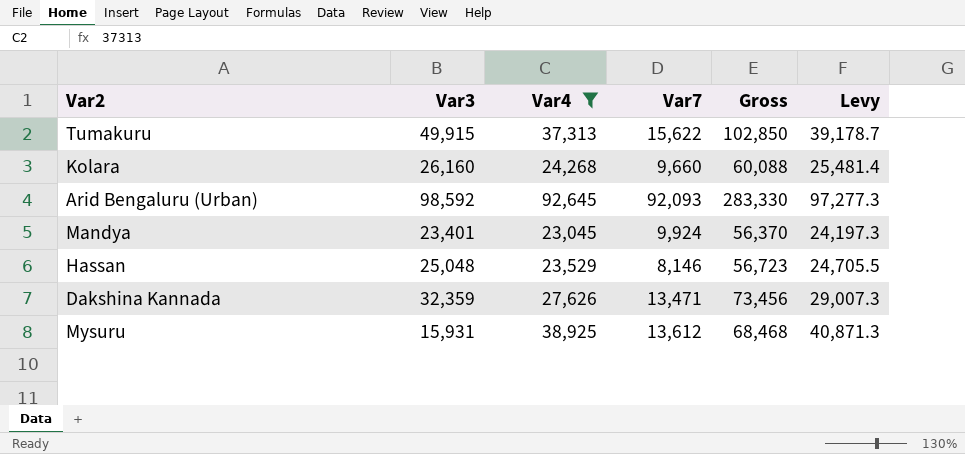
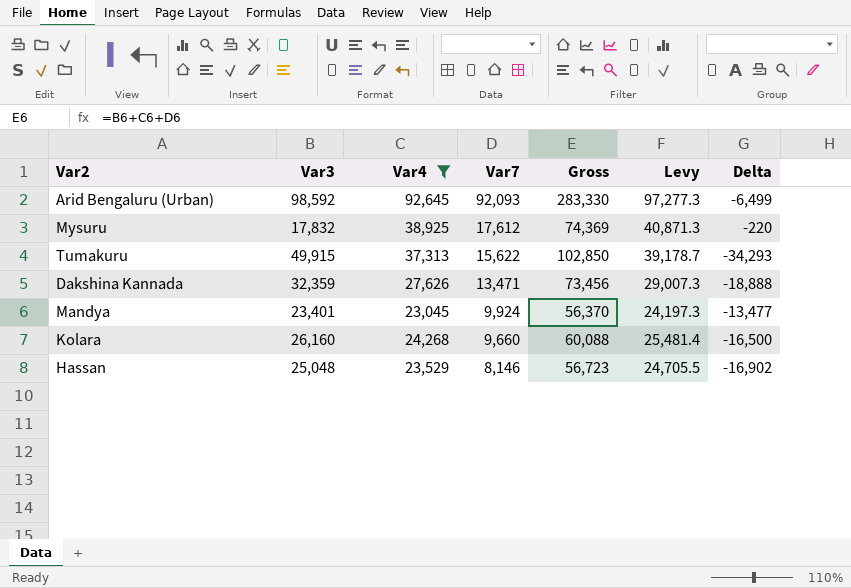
row order: none -> Var7 descending
column Delta | formula: none -> [Var7] - [Var3]
Mysuru | Var3: 15,931 -> 17,832
Mysuru | Var7: 13,612 -> 17,612
Mysuru | Gross: 68,468 -> 74,369

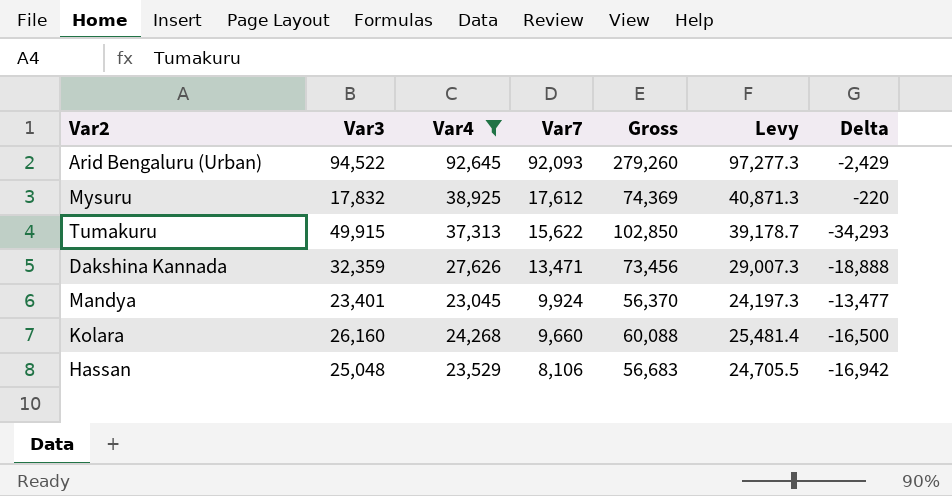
Arid Bengaluru (Urban) | Var3: 98,592 -> 94,522
Arid Bengaluru (Urban) | Gross: 283,330 -> 279,260
Arid Bengaluru (Urban) | Delta: -6,499 -> -2,429
Hassan | Var7: 8,146 -> 8,106
Hassan | Gross: 56,723 -> 56,683
Hassan | Delta: -16,902 -> -16,942

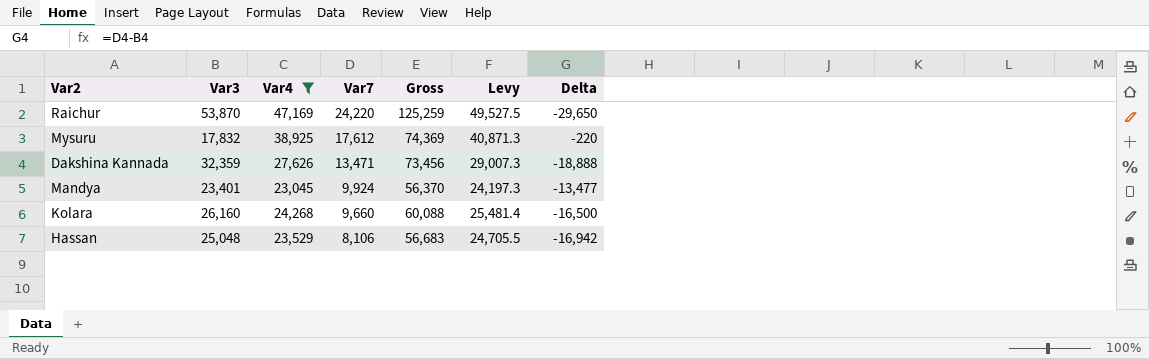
row Arid Bengaluru (Urban): 94,522 | 92,645 | 92,093 | 279,260 | 97,277.3 | -2,429 -> none
row Tumakuru: 49,915 | 37,313 | 15,622 | 102,850 | 39,178.7 | -34,293 -> none
row Raichur: none -> 53,870 | 47,169 | 24,220 | 125,259 | 49,527.5 | -29,650

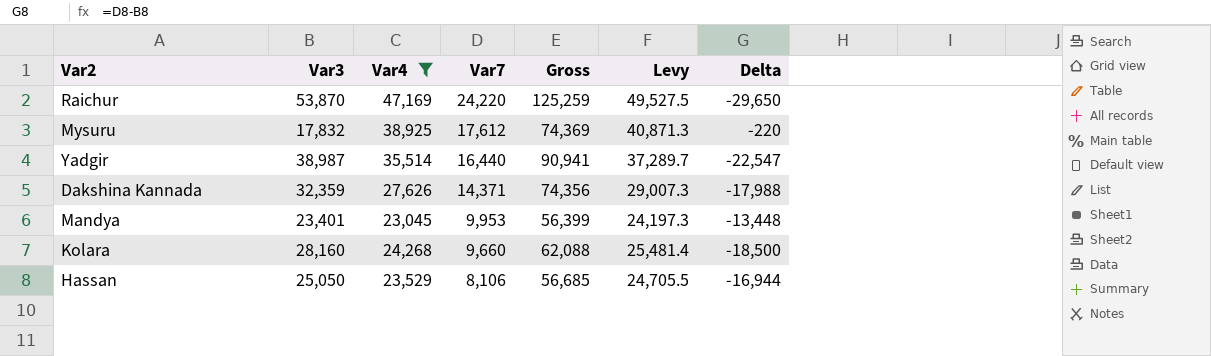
row Yadgir: none -> 38,987 | 35,514 | 16,440 | 90,941 | 37,289.7 | -22,547
Dakshina Kannada | Var7: 13,471 -> 14,371
Dakshina Kannada | Gross: 73,456 -> 74,356
Dakshina Kannada | Delta: -18,888 -> -17,988
Mandya | Var7: 9,924 -> 9,953
Mandya | Gross: 56,370 -> 56,399
Mandya | Delta: -13,477 -> -13,448
Kolara | Var3: 26,160 -> 28,160
Kolara | Gross: 60,088 -> 62,088
Kolara | Delta: -16,500 -> -18,500
Hassan | Var3: 25,048 -> 25,050
Hassan | Gross: 56,683 -> 56,685
Hassan | Delta: -16,942 -> -16,944

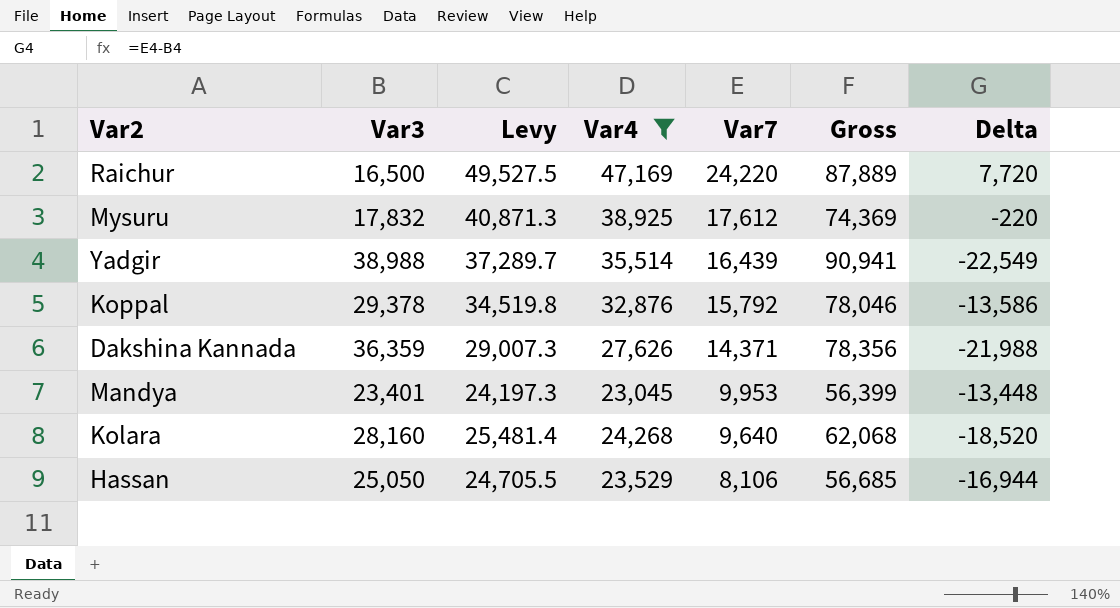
column Levy | position: 6 -> 3
Raichur | Var3: 53,870 -> 16,500
Raichur | Gross: 125,259 -> 87,889
Raichur | Delta: -29,650 -> 7,720
Yadgir | Var3: 38,987 -> 38,988
Yadgir | Var7: 16,440 -> 16,439
Yadgir | Delta: -22,547 -> -22,549
row Koppal: none -> 29,378 | 34,519.8 | 32,876 | 15,792 | 78,046 | -13,586
Dakshina Kannada | Var3: 32,359 -> 36,359
Dakshina Kannada | Gross: 74,356 -> 78,356
Dakshina Kannada | Delta: -17,988 -> -21,988
Kolara | Var7: 9,660 -> 9,640
Kolara | Gross: 62,088 -> 62,068
Kolara | Delta: -18,500 -> -18,520

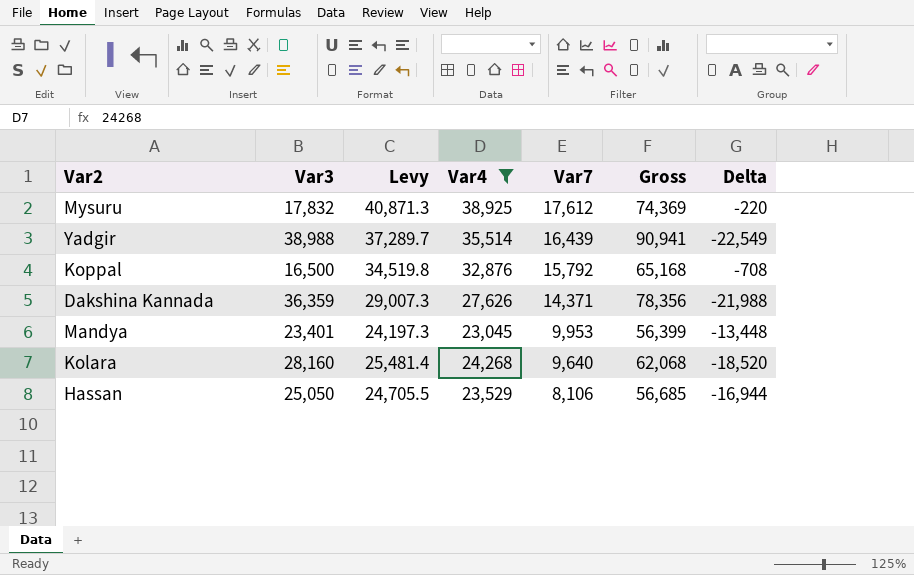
row Raichur: 16,500 | 49,527.5 | 47,169 | 24,220 | 87,889 | 7,720 -> none
Koppal | Var3: 29,378 -> 16,500
Koppal | Gross: 78,046 -> 65,168
Koppal | Delta: -13,586 -> -708

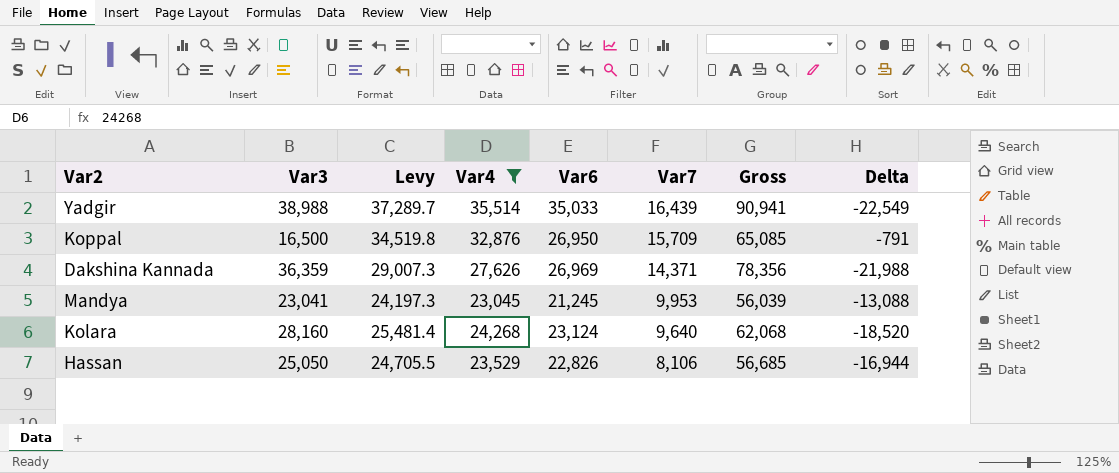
column Var6 | position: none -> 5
row Mysuru: 17,832 | 40,871.3 | 38,925 | 17,612 | 74,369 | -220 -> none
Koppal | Var7: 15,792 -> 15,709
Koppal | Gross: 65,168 -> 65,085
Koppal | Delta: -708 -> -791
Mandya | Var3: 23,401 -> 23,041
Mandya | Gross: 56,399 -> 56,039
Mandya | Delta: -13,448 -> -13,088

